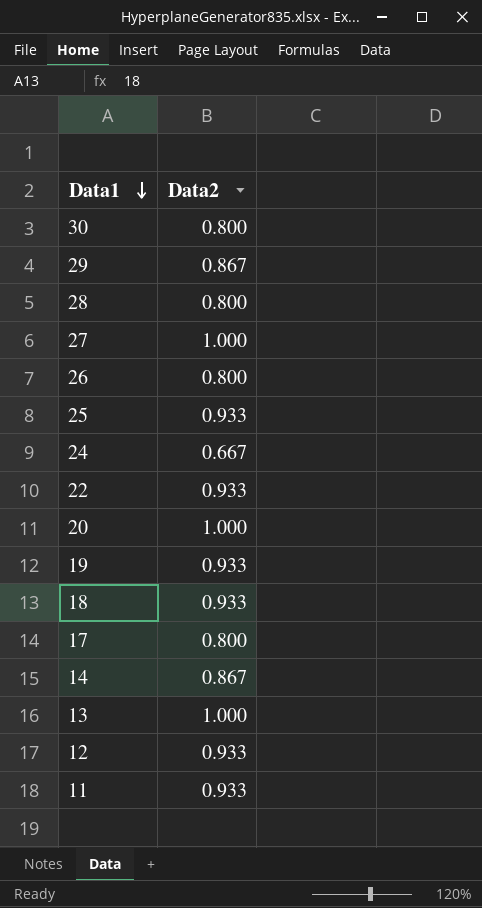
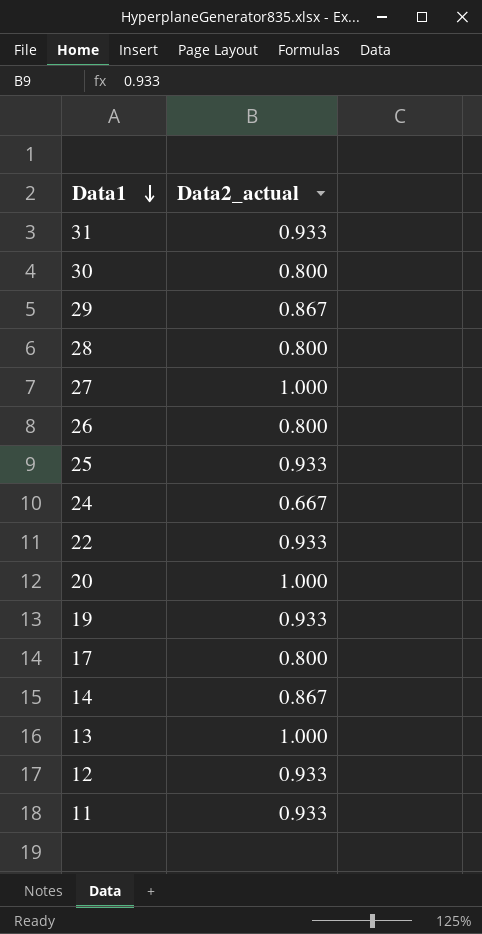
column name: Data2 -> Data2_actual
row 18: 0.933 -> none
row 31: none -> 0.933

